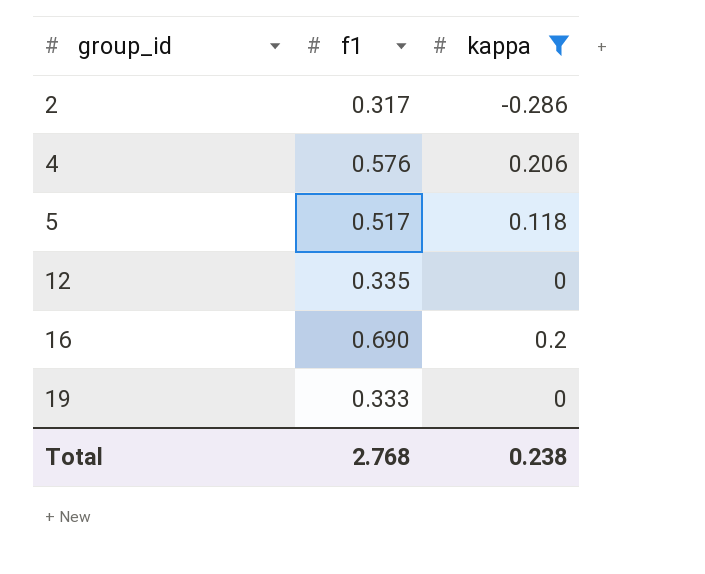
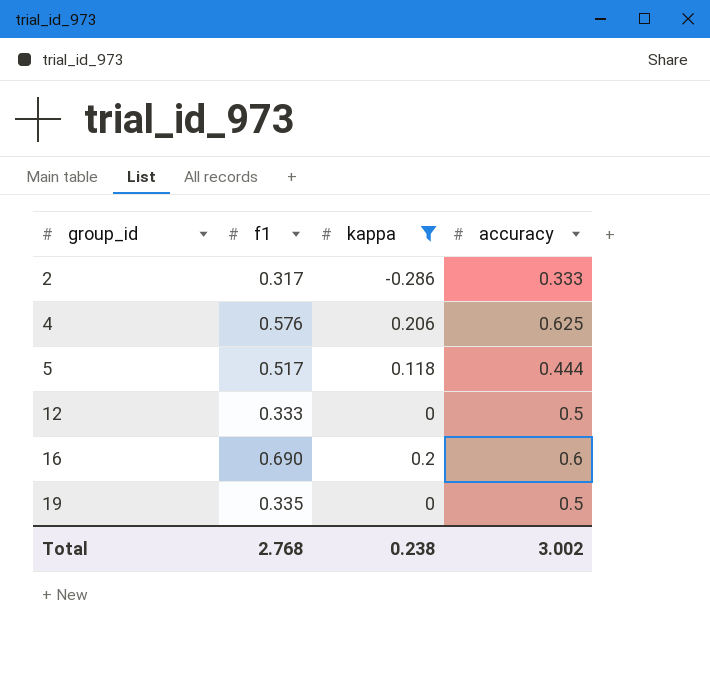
column accuracy | position: none -> 4
12 | f1: 0.335 -> 0.333
19 | f1: 0.333 -> 0.335

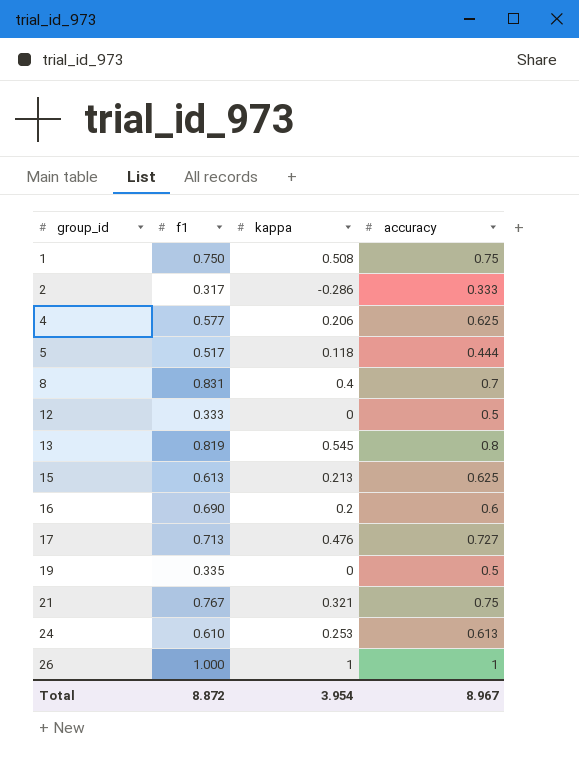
filter: kappa <= 0.206 -> none
4 | f1: 0.576 -> 0.577
Total | f1: 2.768 -> 8.872
Total | kappa: 0.238 -> 3.954
Total | accuracy: 3.002 -> 8.967

